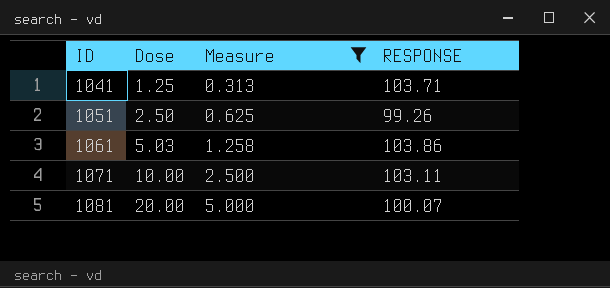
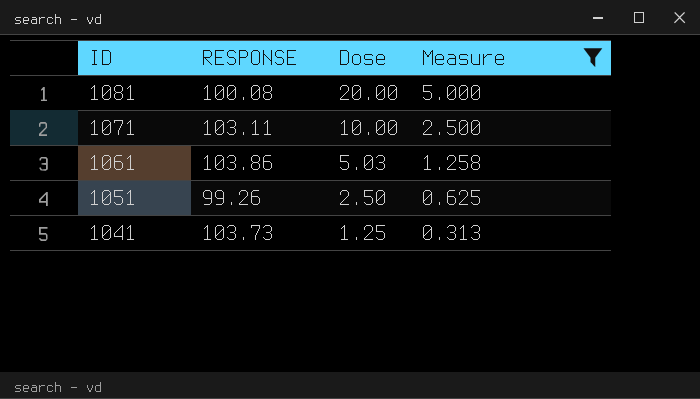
row order: ID ascending -> ID descending
column RESPONSE | position: 4 -> 2
1081 | RESPONSE: 100.07 -> 100.08
1041 | RESPONSE: 103.71 -> 103.73

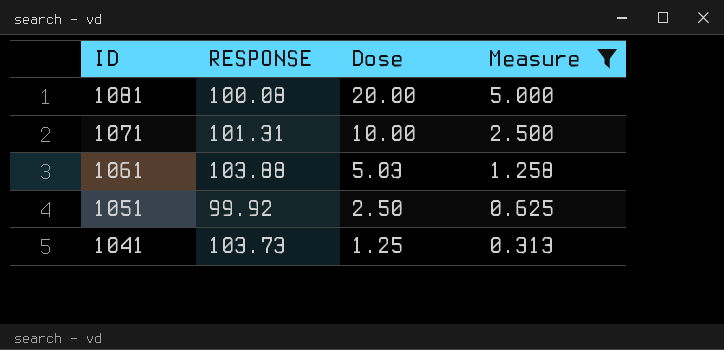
1071 | RESPONSE: 103.11 -> 101.31
1061 | RESPONSE: 103.86 -> 103.88
1051 | RESPONSE: 99.26 -> 99.92

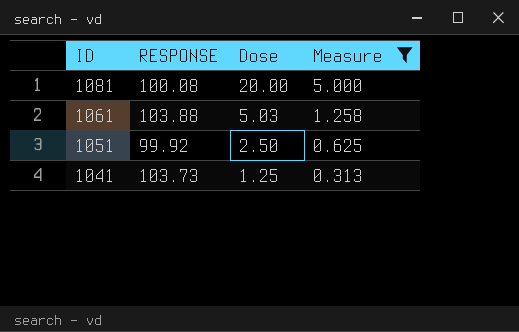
row 1071: 101.31 | 10.00 | 2.500 -> none

